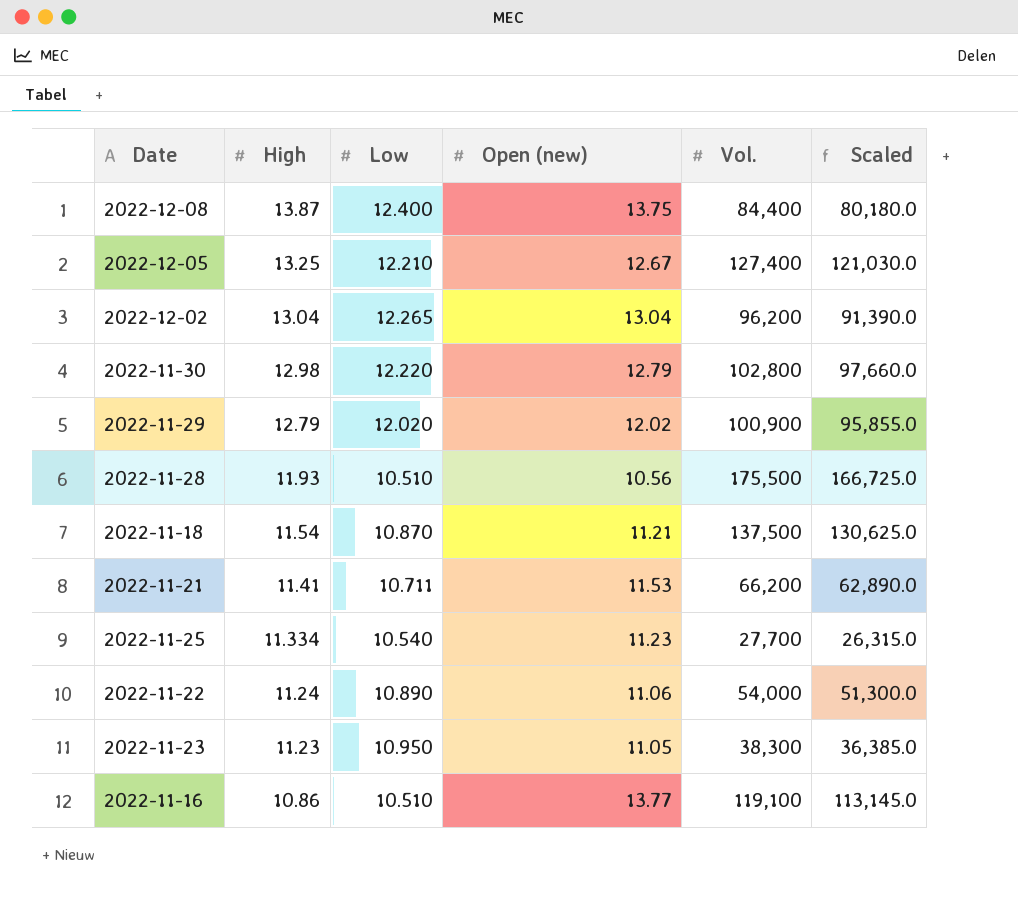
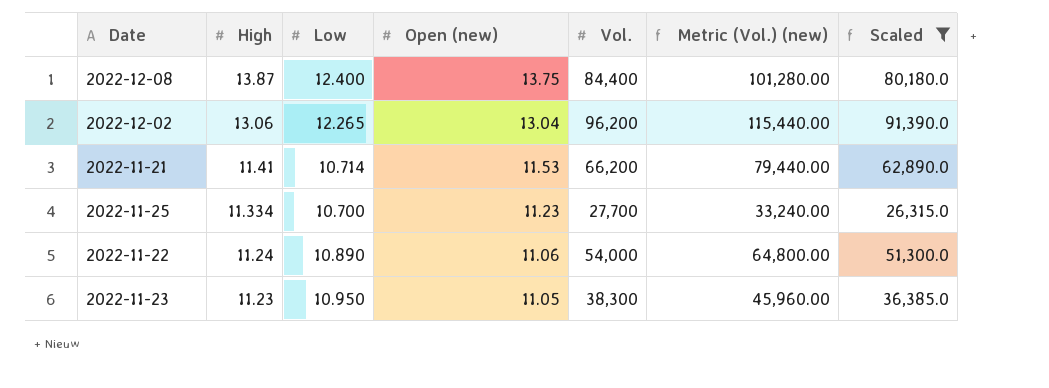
filter: none -> Scaled <= 91,390.0
column Metric (Vol.) (new) | formula: none -> [Vol.] * 1.2
2022-12-02 | High: 13.04 -> 13.06
2022-11-21 | Low: 10.711 -> 10.714
2022-11-25 | Low: 10.540 -> 10.700

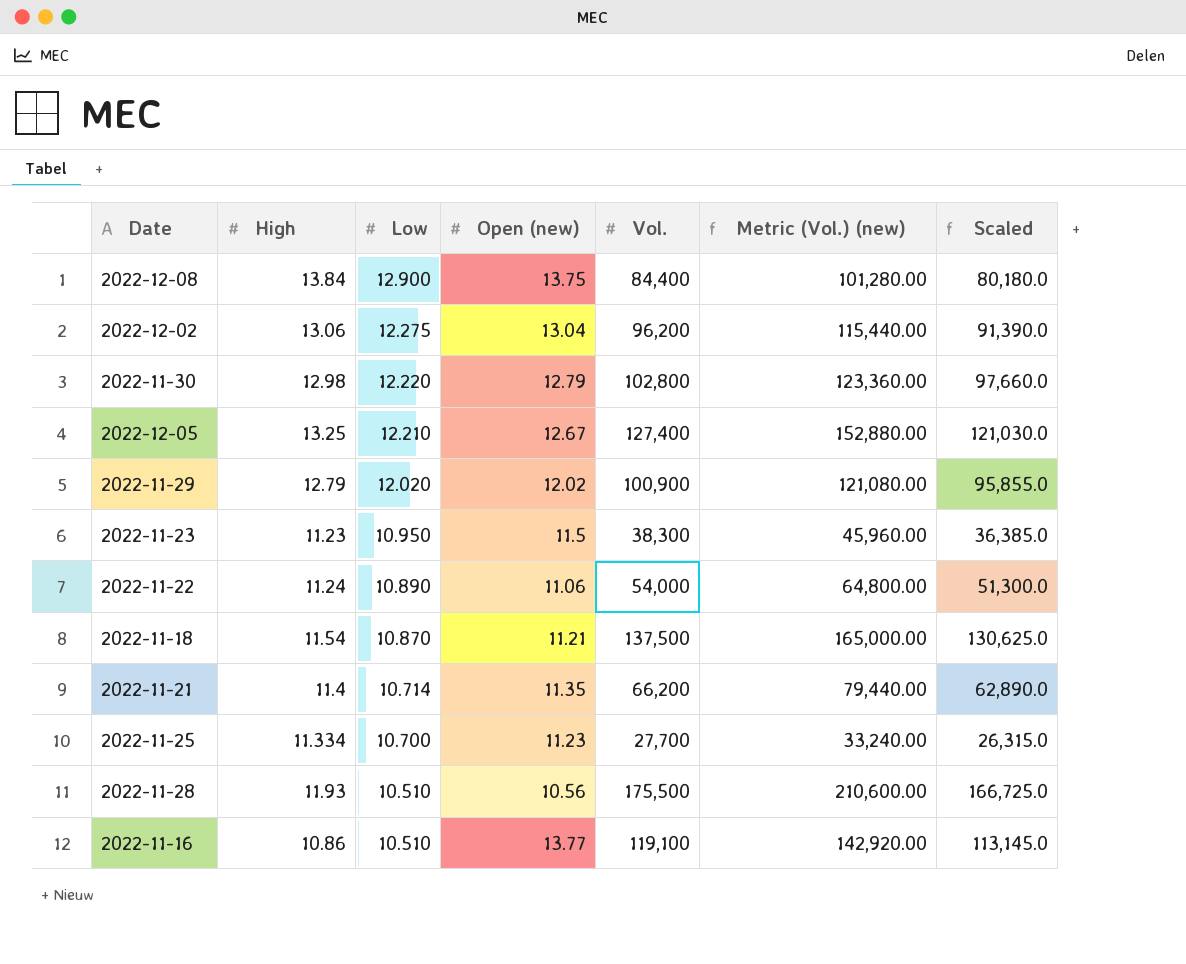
filter: Scaled <= 91,390.0 -> none
row order: High descending -> Low descending
2022-12-08 | High: 13.87 -> 13.84
2022-12-08 | Low: 12.400 -> 12.900
2022-12-02 | Low: 12.265 -> 12.275
2022-11-23 | Open (new): 11.05 -> 11.5
2022-11-21 | High: 11.41 -> 11.4
2022-11-21 | Open (new): 11.53 -> 11.35

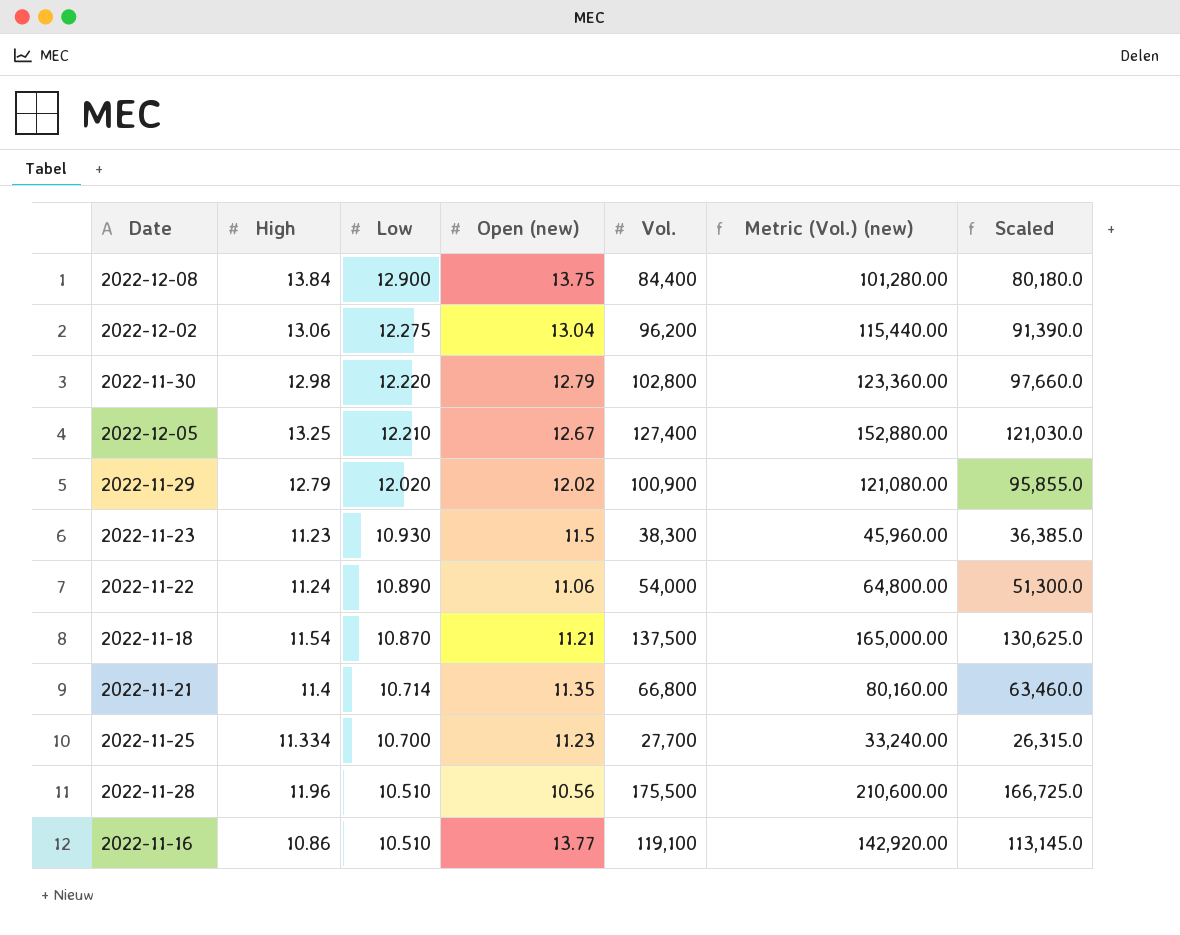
2022-11-23 | Low: 10.950 -> 10.930
2022-11-21 | Vol.: 66,200 -> 66,800
2022-11-21 | Metric (Vol.) (new): 79,440.00 -> 80,160.00
2022-11-21 | Scaled: 62,890.0 -> 63,460.0
2022-11-28 | High: 11.93 -> 11.96

